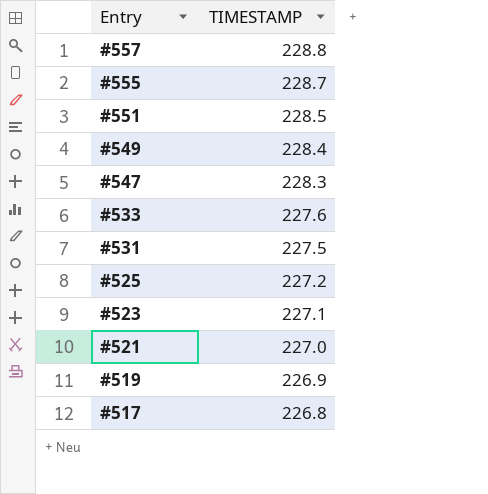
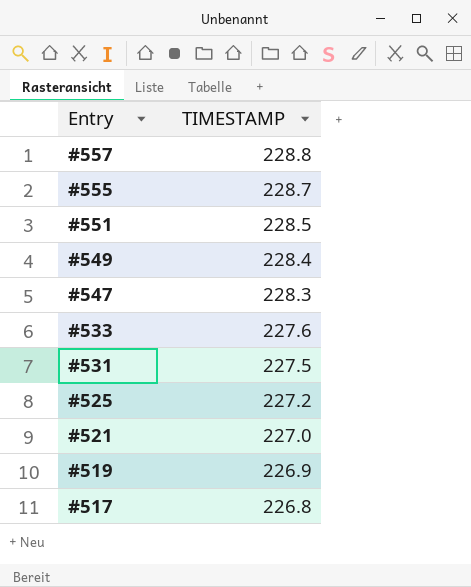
row #523: 227.1 -> none

